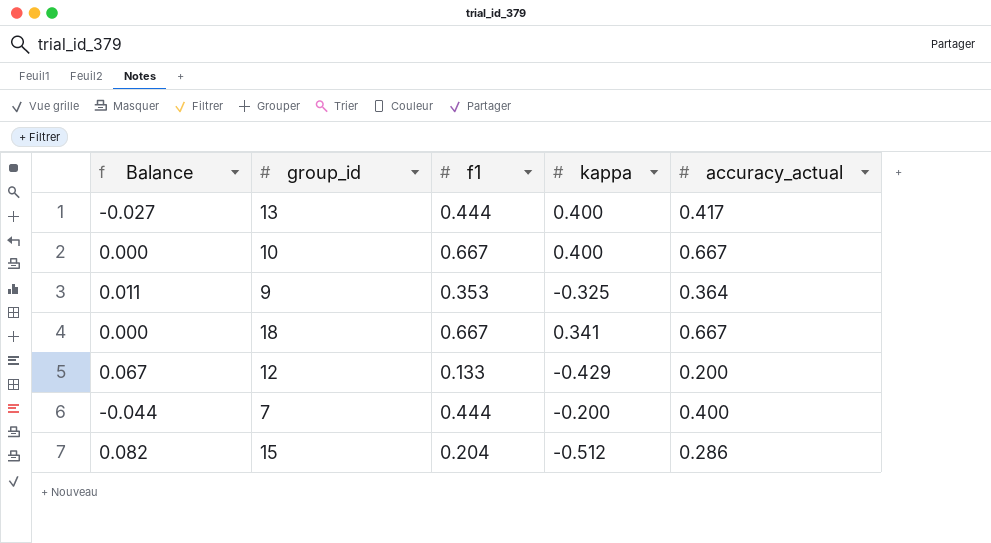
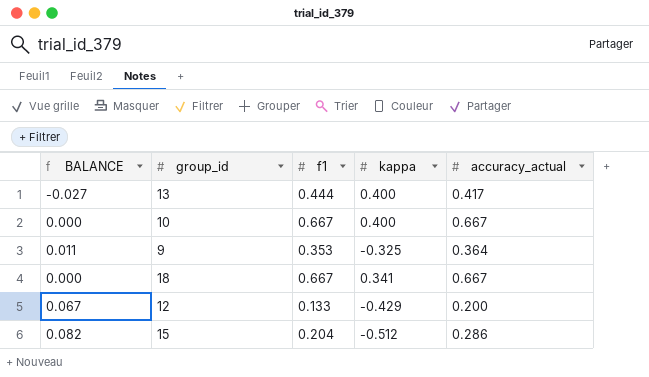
column name: Balance -> BALANCE
row 7: -0.044 | 0.444 | -0.200 | 0.400 -> none

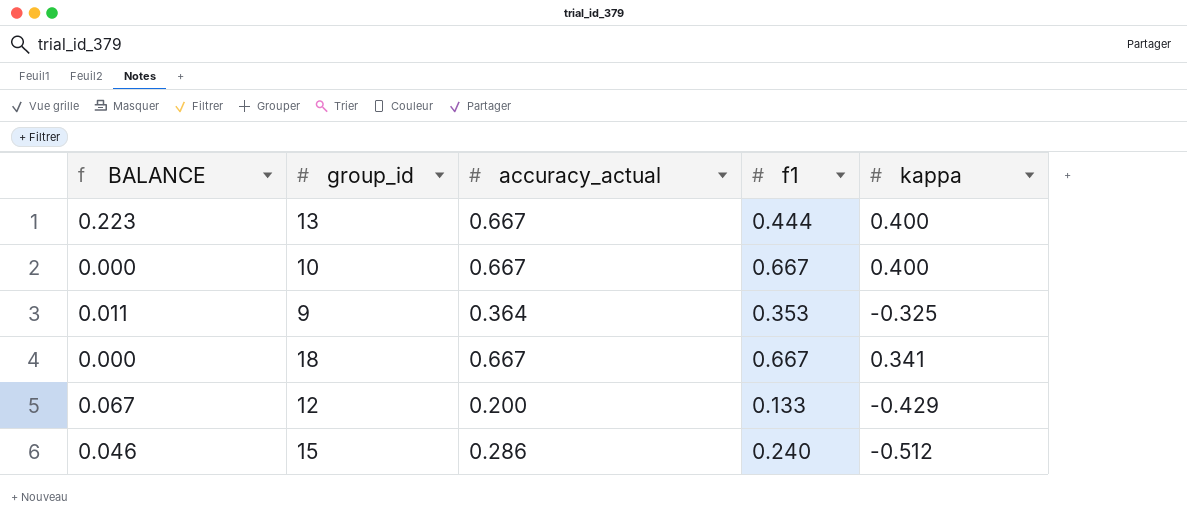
column accuracy_actual | position: 5 -> 3
13 | BALANCE: -0.027 -> 0.223
13 | accuracy_actual: 0.417 -> 0.667
15 | BALANCE: 0.082 -> 0.046
15 | f1: 0.204 -> 0.240

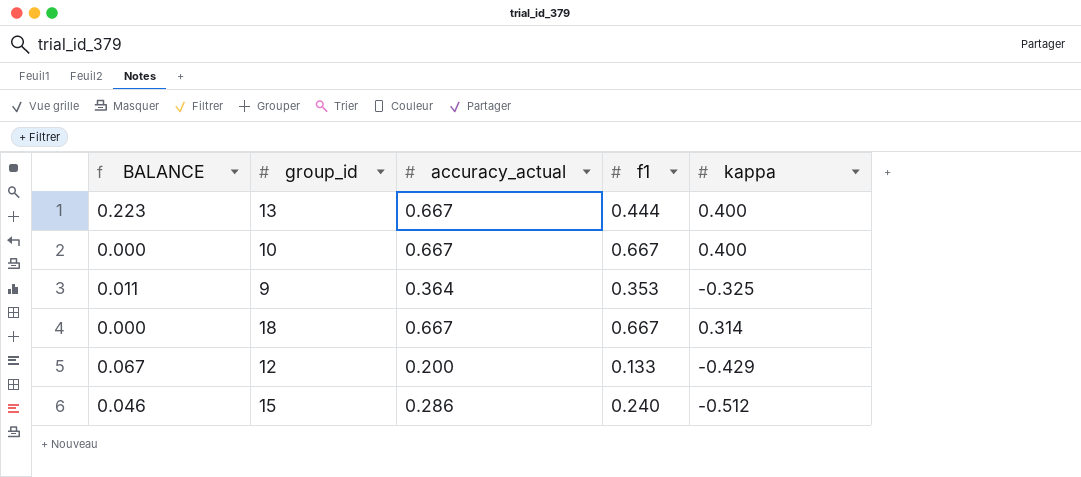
18 | kappa: 0.341 -> 0.314

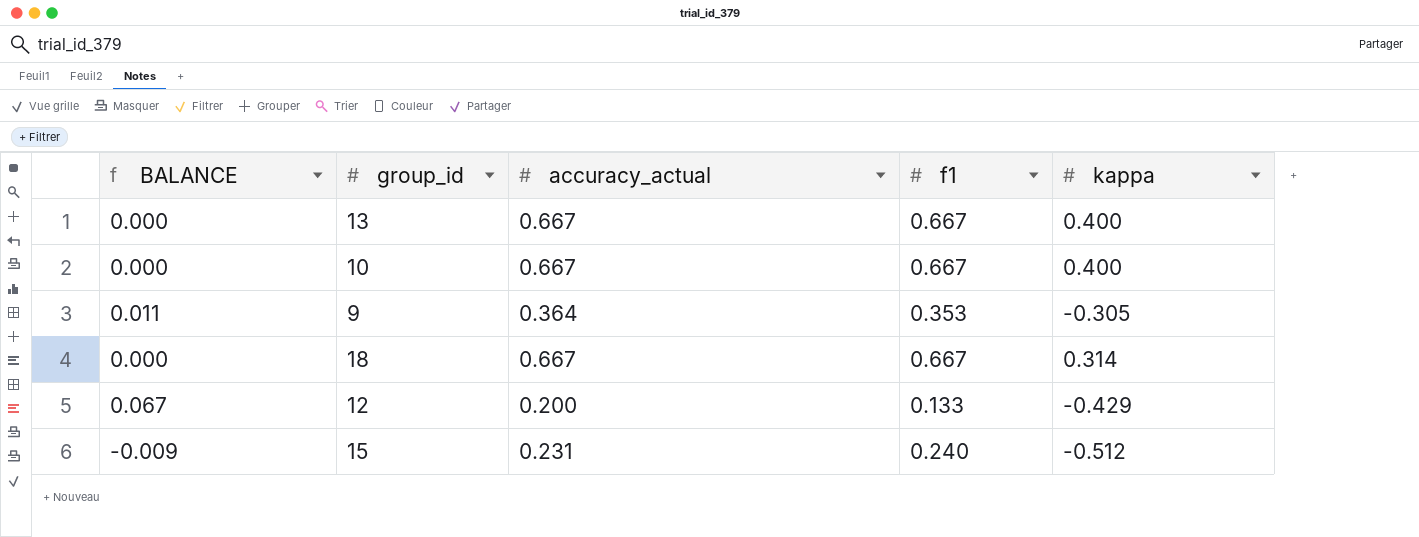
13 | BALANCE: 0.223 -> 0.000
13 | f1: 0.444 -> 0.667
9 | kappa: -0.325 -> -0.305
15 | BALANCE: 0.046 -> -0.009
15 | accuracy_actual: 0.286 -> 0.231

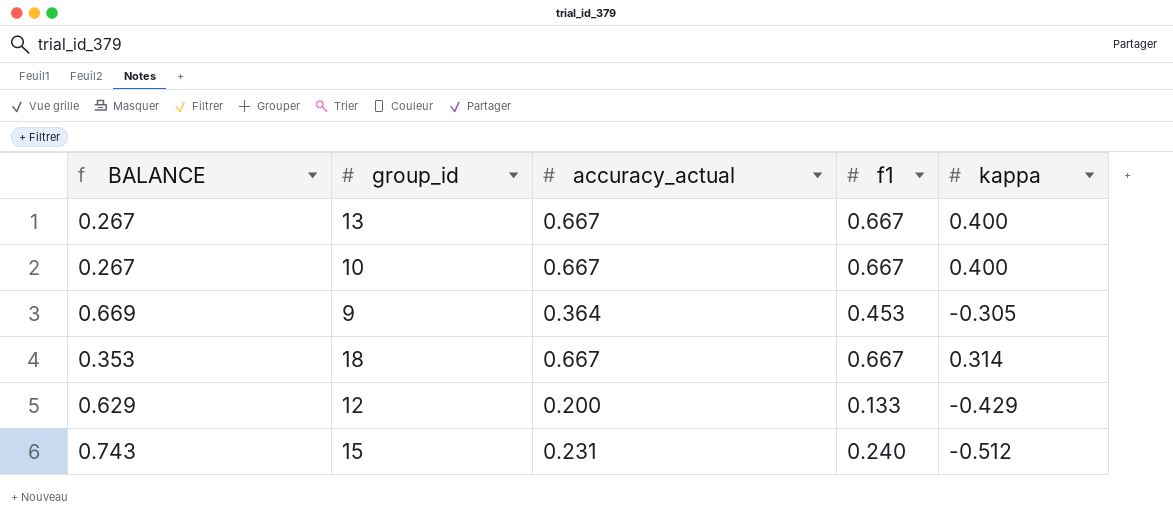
column BALANCE | formula: [accuracy_actual] - [f1] -> [accuracy_actual] - [kappa]
9 | f1: 0.353 -> 0.453

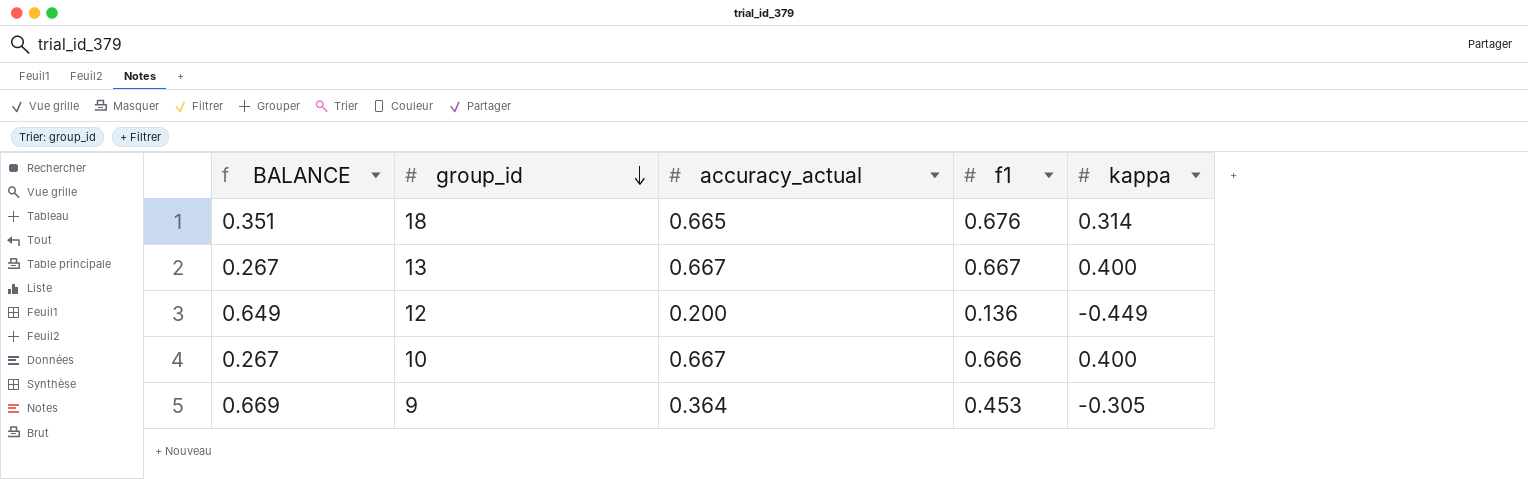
row order: none -> group_id descending
row 15: 0.743 | 0.231 | 0.240 | -0.512 -> none
18 | BALANCE: 0.353 -> 0.351
18 | accuracy_actual: 0.667 -> 0.665
18 | f1: 0.667 -> 0.676
12 | BALANCE: 0.629 -> 0.649
12 | f1: 0.133 -> 0.136
12 | kappa: -0.429 -> -0.449
10 | f1: 0.667 -> 0.666

